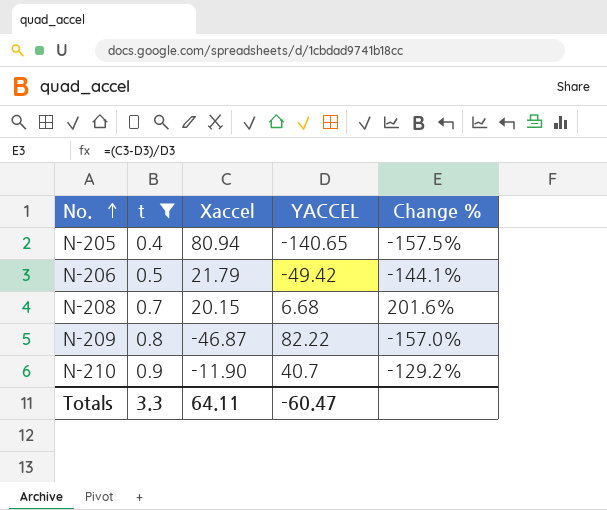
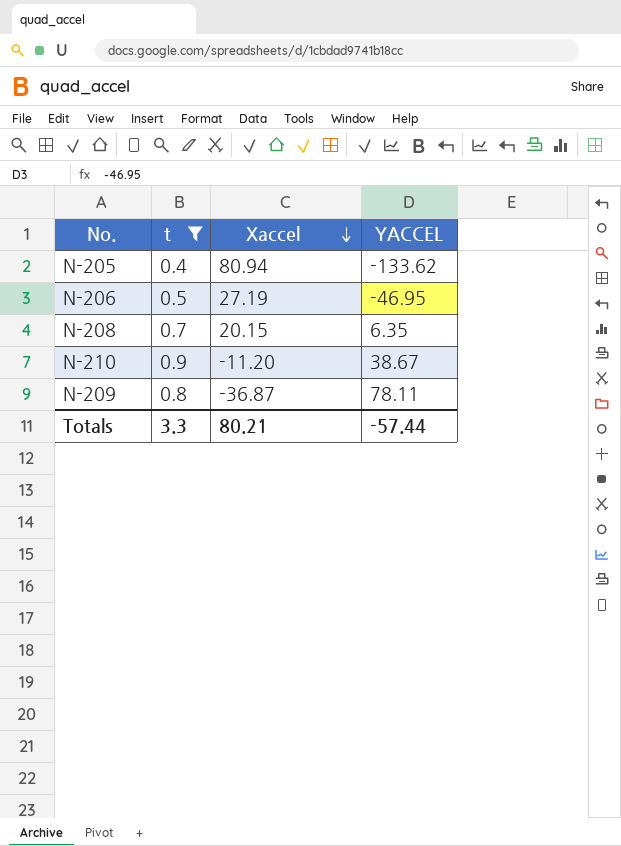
row order: No. ascending -> Xaccel descending
column Change % | formula: ([Xaccel] - [YACCEL]) / [YACCEL] -> none
N-205 | YACCEL: -140.65 -> -133.62
N-206 | Xaccel: 21.79 -> 27.19
N-206 | YACCEL: -49.42 -> -46.95
N-208 | YACCEL: 6.68 -> 6.35
N-210 | Xaccel: -11.90 -> -11.20
N-210 | YACCEL: 40.7 -> 38.67
N-209 | Xaccel: -46.87 -> -36.87
N-209 | YACCEL: 82.22 -> 78.11
Totals | Xaccel: 64.11 -> 80.21
Totals | YACCEL: -60.47 -> -57.44

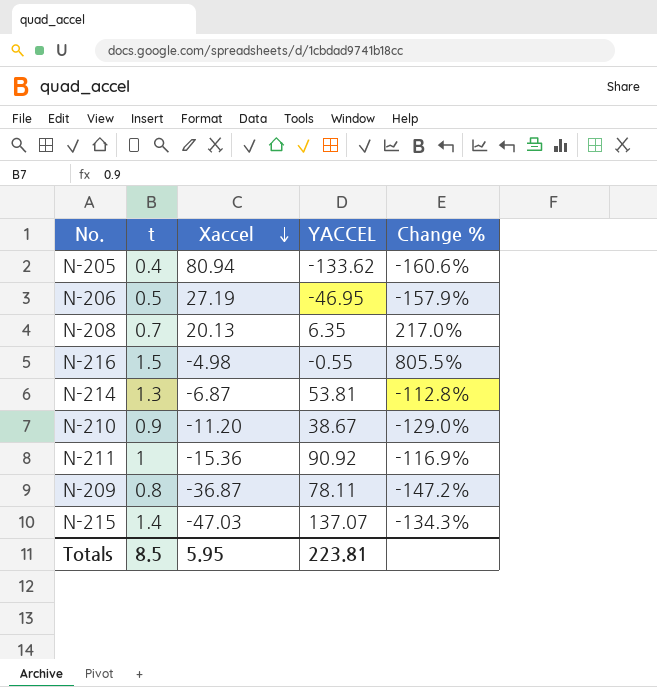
filter: t <= 0.9 -> none
column Change % | formula: none -> ([Xaccel] - [YACCEL]) / [YACCEL]
N-208 | Xaccel: 20.15 -> 20.13
Totals | t: 3.3 -> 8.5
Totals | Xaccel: 80.21 -> 5.95
Totals | YACCEL: -57.44 -> 223.81

